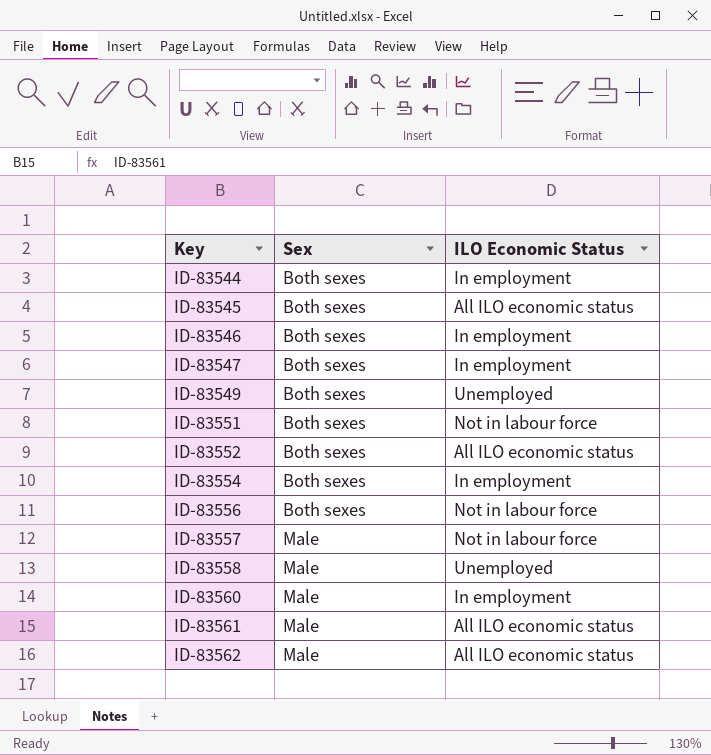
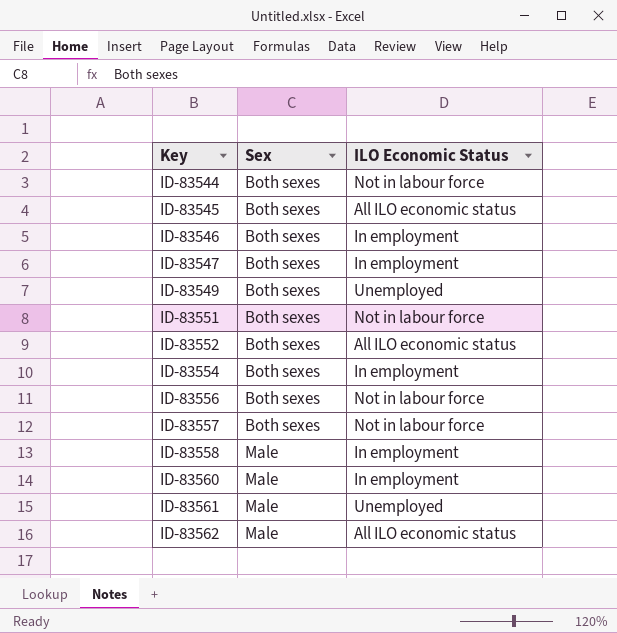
ID-83544 | ILO Economic Status: In employment -> Not in labour force
ID-83557 | Sex: Male -> Both sexes
ID-83558 | ILO Economic Status: Unemployed -> In employment
ID-83561 | ILO Economic Status: All ILO economic status -> Unemployed

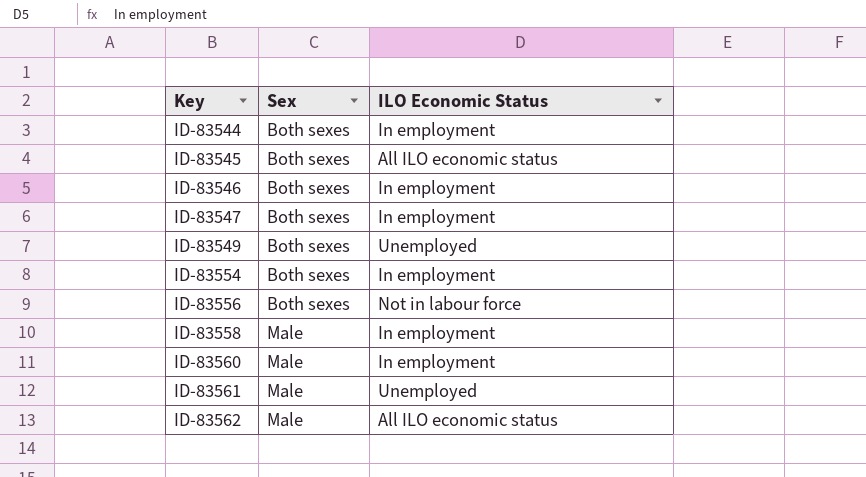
row ID-83551: Both sexes | Not in labour force -> none
row ID-83552: Both sexes | All ILO economic status -> none
row ID-83557: Both sexes | Not in labour force -> none
ID-83544 | ILO Economic Status: Not in labour force -> In employment

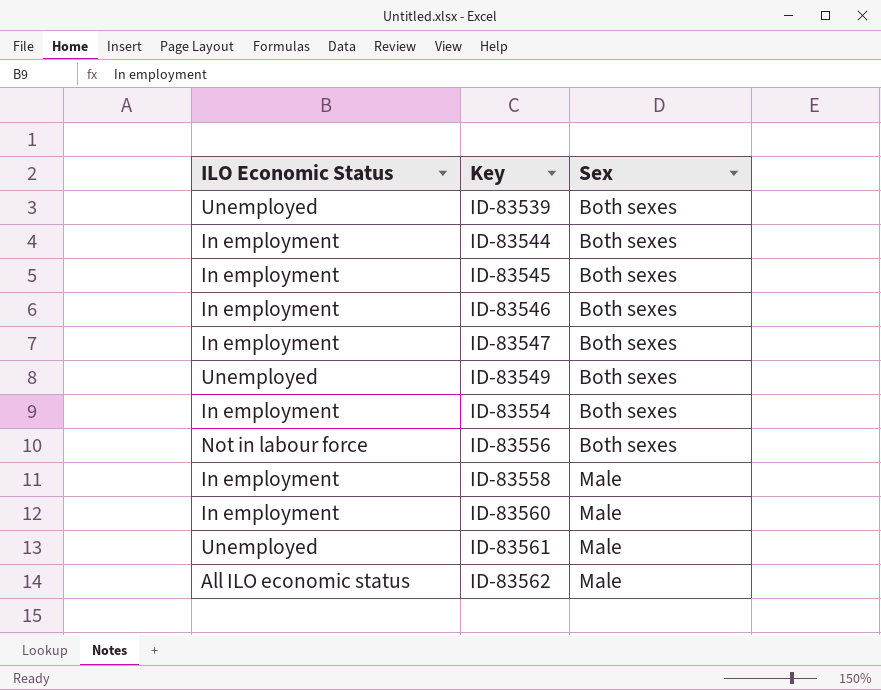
column ILO Economic Status | position: 3 -> 1
row ID-83539: none -> Unemployed | Both sexes
ID-83545 | ILO Economic Status: All ILO economic status -> In employment

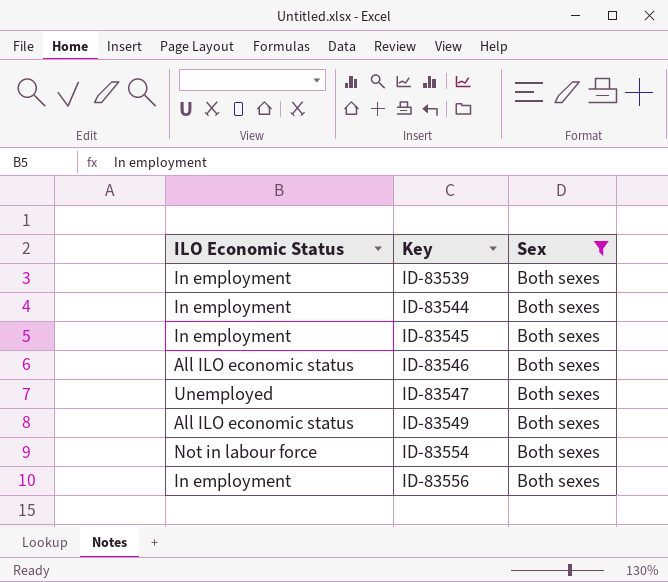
filter: none -> Sex = Both sexes
ID-83539 | ILO Economic Status: Unemployed -> In employment
ID-83546 | ILO Economic Status: In employment -> All ILO economic status
ID-83547 | ILO Economic Status: In employment -> Unemployed
ID-83549 | ILO Economic Status: Unemployed -> All ILO economic status
ID-83554 | ILO Economic Status: In employment -> Not in labour force
ID-83556 | ILO Economic Status: Not in labour force -> In employment

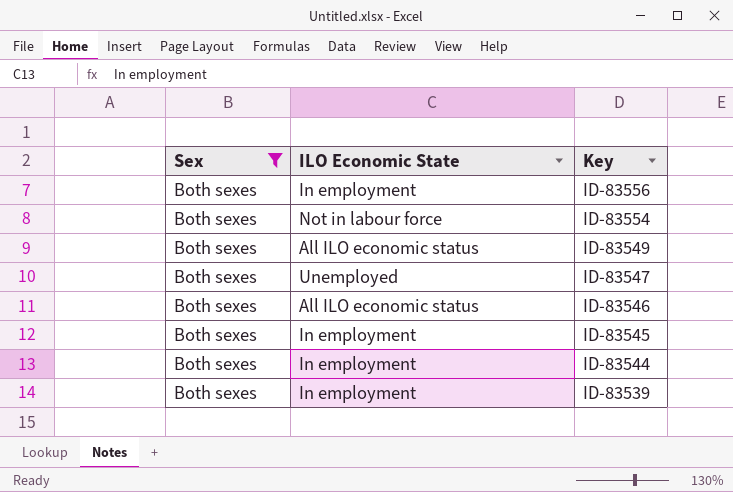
row order: Key ascending -> Key descending
column Sex | position: 3 -> 1
column name: ILO Economic Status -> ILO Economic State

